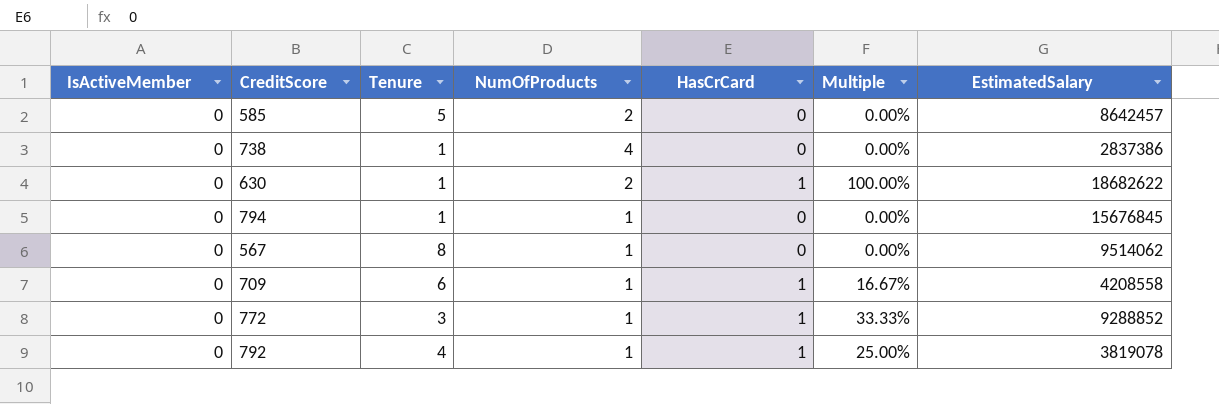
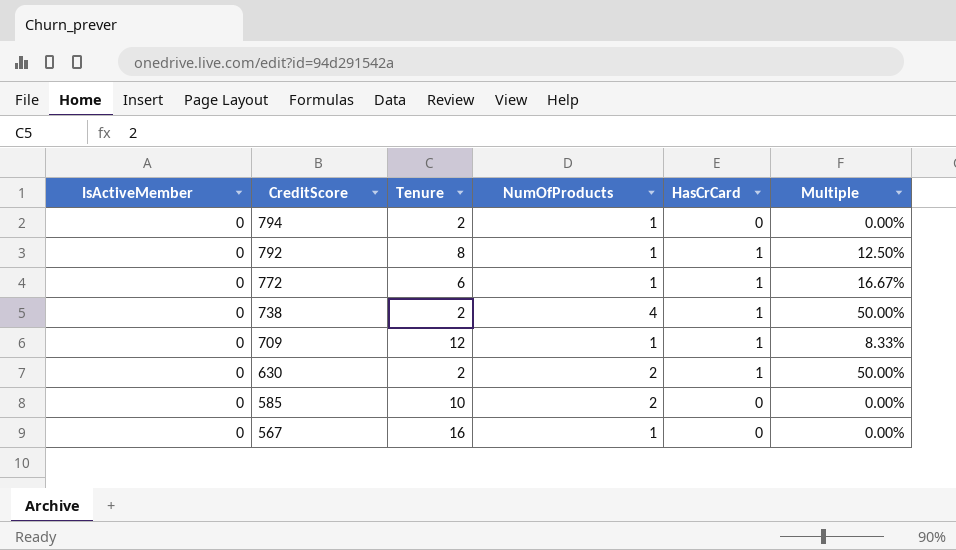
row order: none -> CreditScore descending
column EstimatedSalary | position: 7 -> none
794 | Tenure: 1 -> 2
792 | Tenure: 4 -> 8
792 | Multiple: 25.00% -> 12.50%
772 | Tenure: 3 -> 6
772 | Multiple: 33.33% -> 16.67%
738 | Tenure: 1 -> 2
738 | HasCrCard: 0 -> 1
738 | Multiple: 0.00% -> 50.00%
709 | Tenure: 6 -> 12
709 | Multiple: 16.67% -> 8.33%
630 | Tenure: 1 -> 2
630 | Multiple: 100.00% -> 50.00%
585 | Tenure: 5 -> 10
567 | Tenure: 8 -> 16

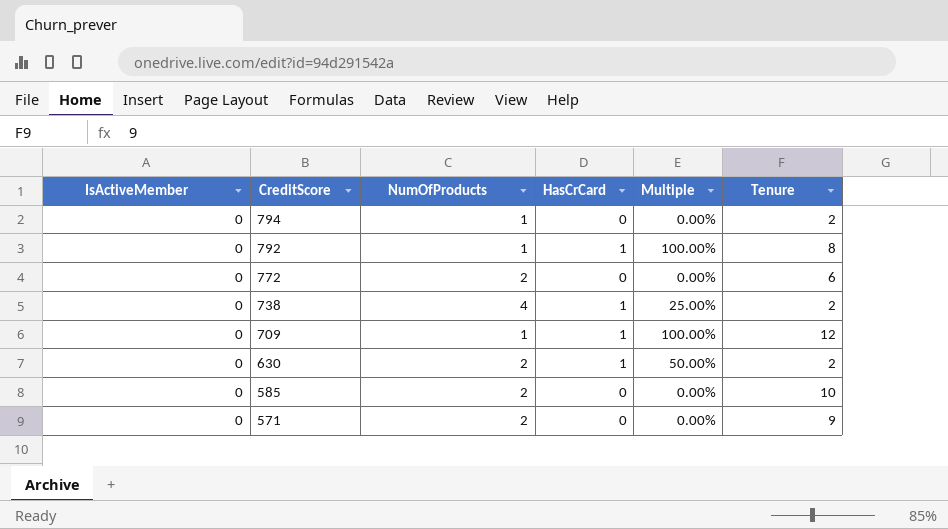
column Multiple | formula: [HasCrCard] / [Tenure] -> [HasCrCard] / [NumOfProducts]
column Tenure | position: 3 -> 6
row 567: 0 | 16 | 1 | 0 | 0.00% -> none
772 | NumOfProducts: 1 -> 2
772 | HasCrCard: 1 -> 0
row 571: none -> 0 | 2 | 0 | 0.00% | 9

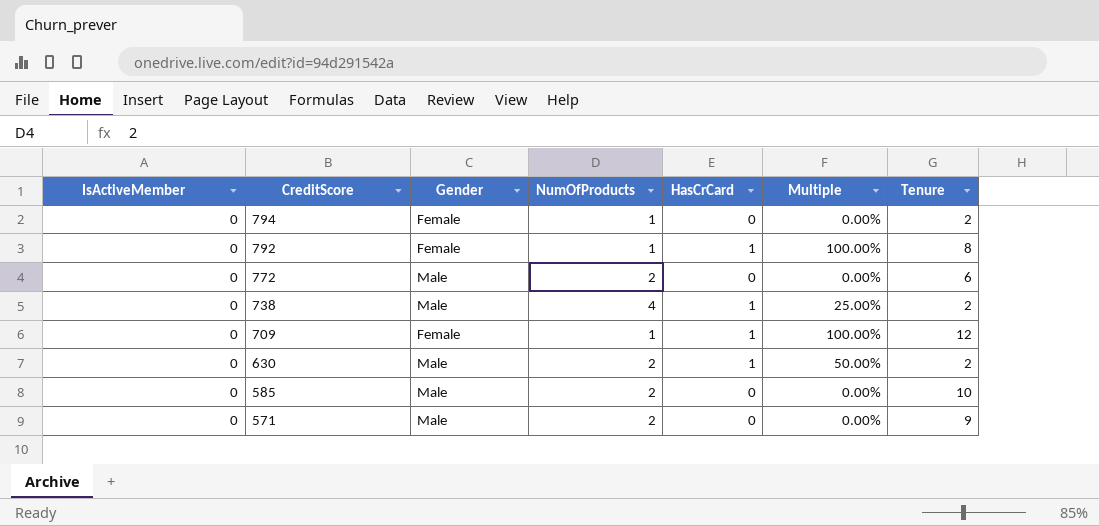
column Gender | position: none -> 3

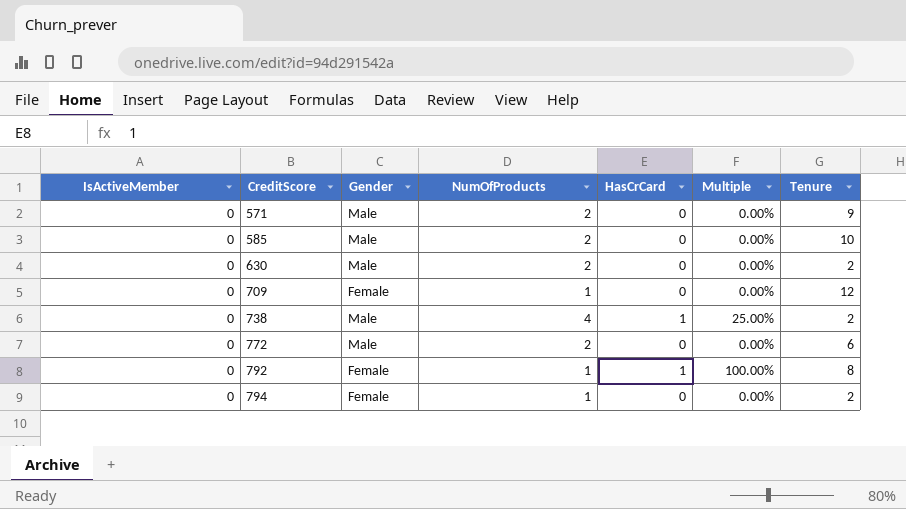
row order: CreditScore descending -> CreditScore ascending
630 | HasCrCard: 1 -> 0
630 | Multiple: 50.00% -> 0.00%
709 | HasCrCard: 1 -> 0
709 | Multiple: 100.00% -> 0.00%

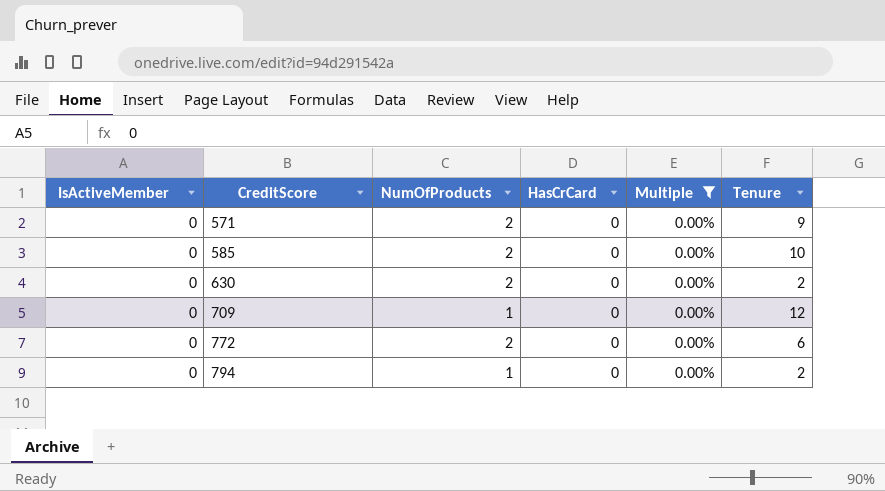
filter: none -> Multiple = 0.00%
column Gender | position: 3 -> none

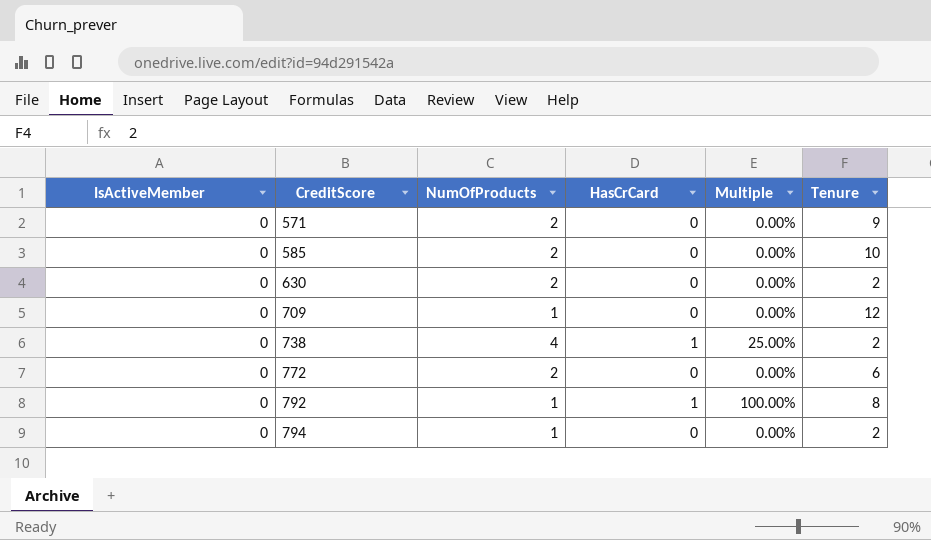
filter: Multiple = 0.00% -> none

